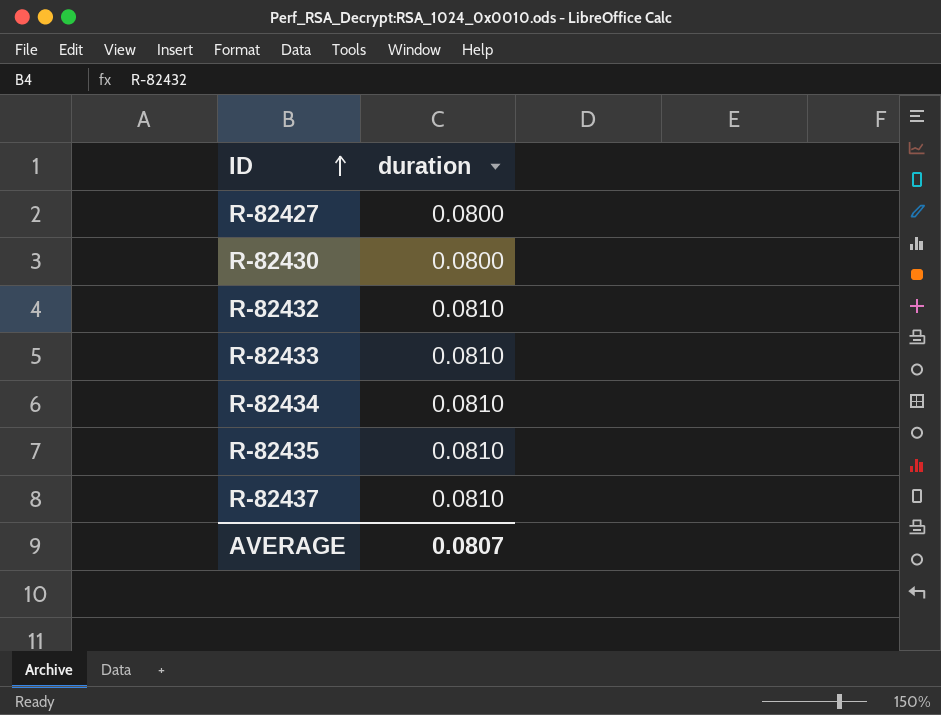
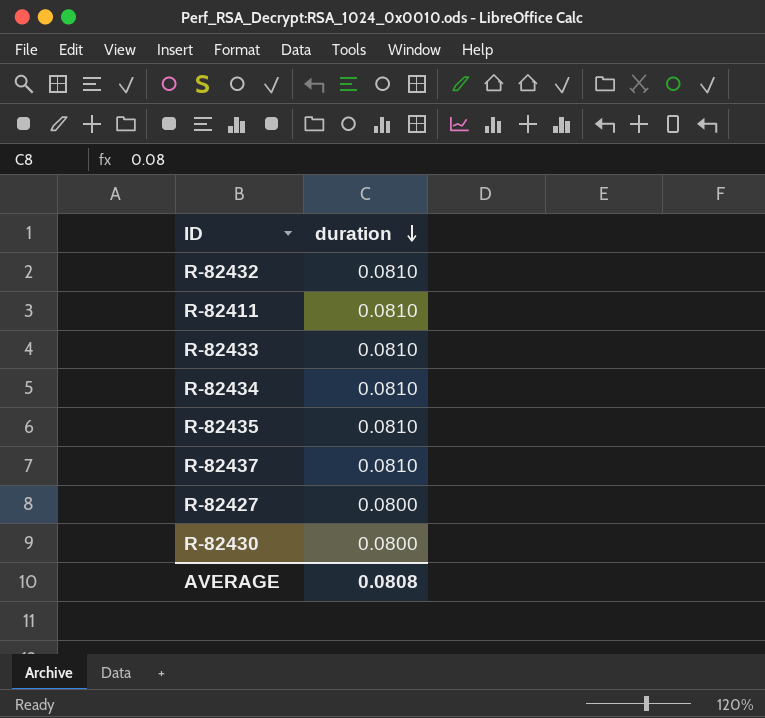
row order: ID ascending -> duration descending
row R-82411: none -> 0.0810
AVERAGE | duration: 0.0807 -> 0.0808

